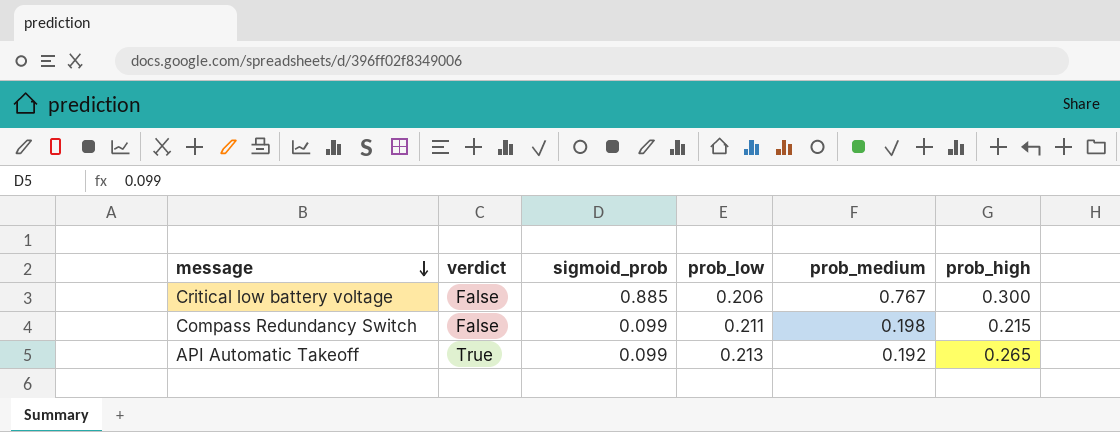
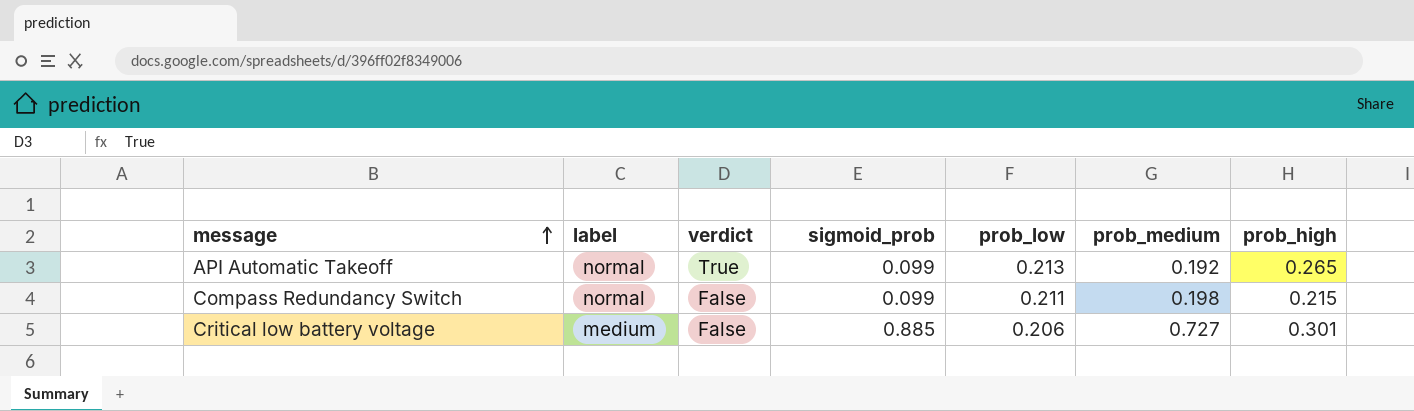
row order: message descending -> message ascending
column label | position: none -> 2
Critical low battery voltage | prob_medium: 0.767 -> 0.727
Critical low battery voltage | prob_high: 0.300 -> 0.301

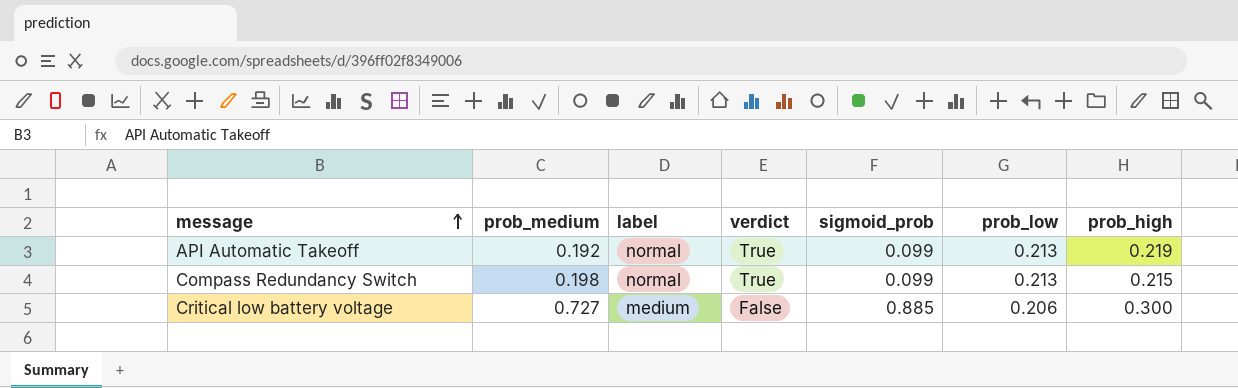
column prob_medium | position: 6 -> 2
API Automatic Takeoff | prob_high: 0.265 -> 0.219
Compass Redundancy Switch | verdict: False -> True
Compass Redundancy Switch | prob_low: 0.211 -> 0.213
Critical low battery voltage | prob_high: 0.301 -> 0.300

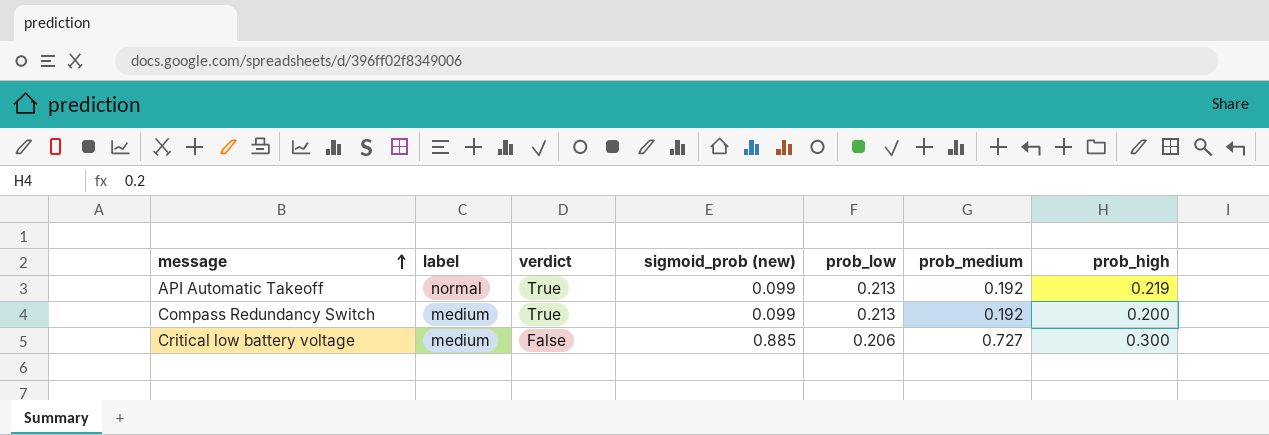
column name: sigmoid_prob -> sigmoid_prob (new)
column prob_medium | position: 2 -> 6
Compass Redundancy Switch | label: normal -> medium
Compass Redundancy Switch | prob_medium: 0.198 -> 0.192
Compass Redundancy Switch | prob_high: 0.215 -> 0.200

